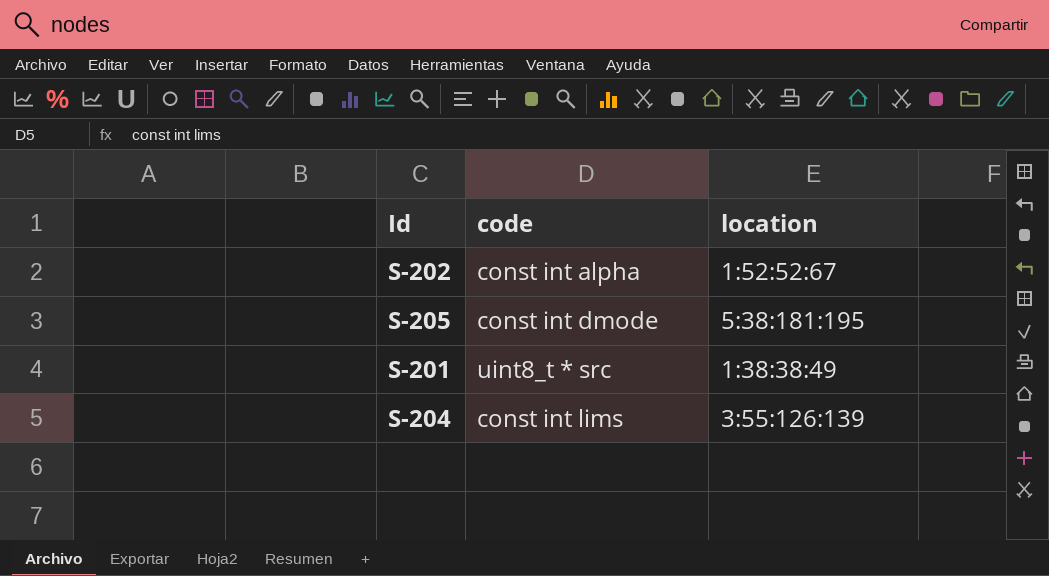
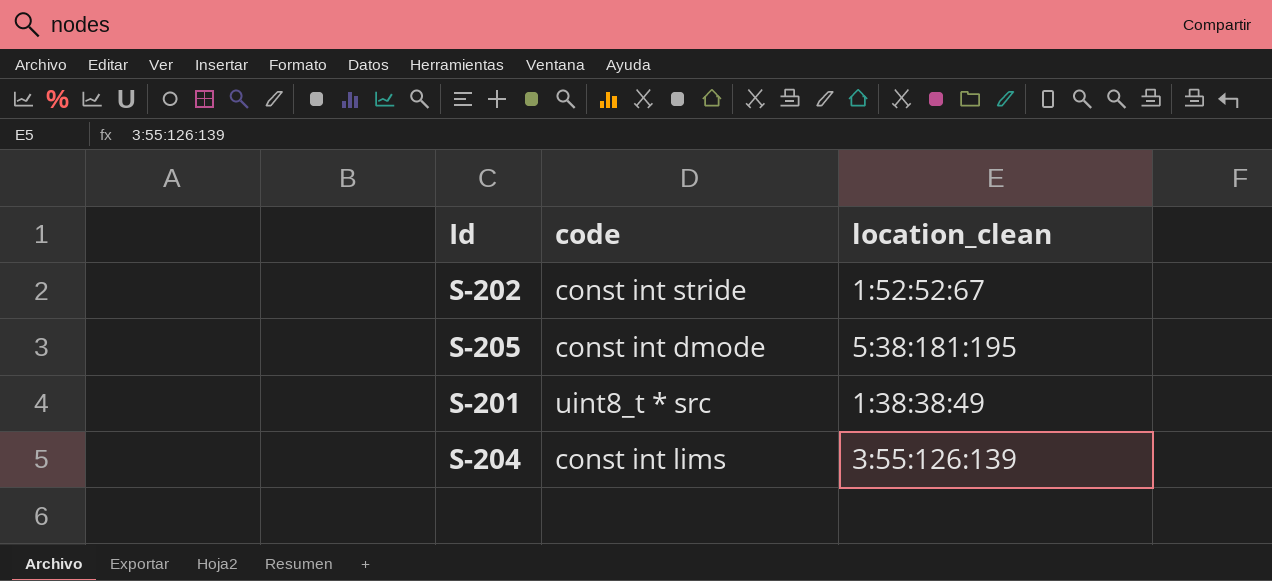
column name: location -> location_clean
S-202 | code: const int alpha -> const int stride

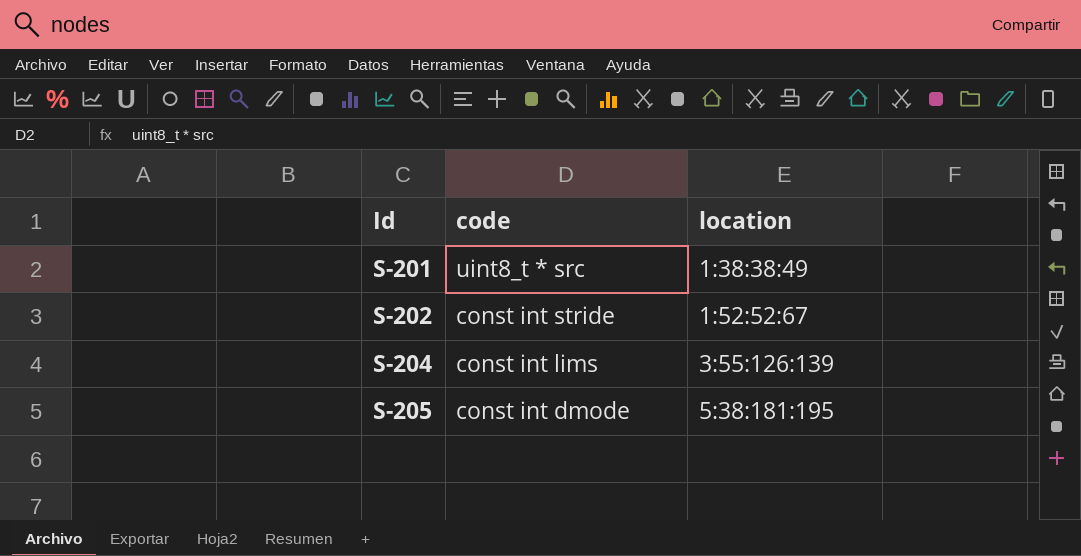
row order: none -> Id ascending
column name: location_clean -> location

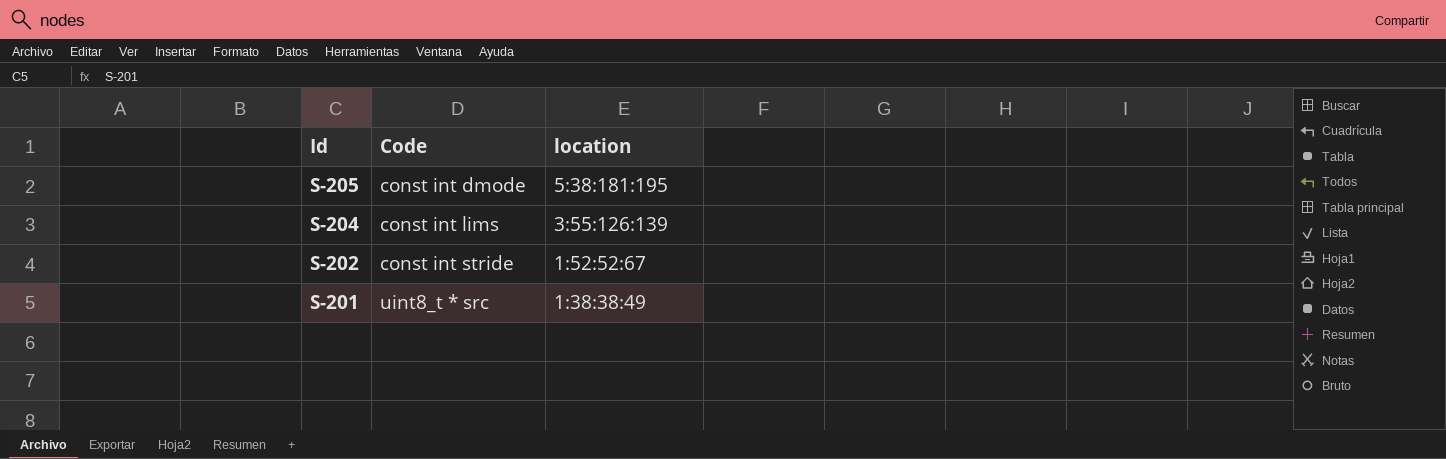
row order: Id ascending -> Id descending
column name: code -> Code

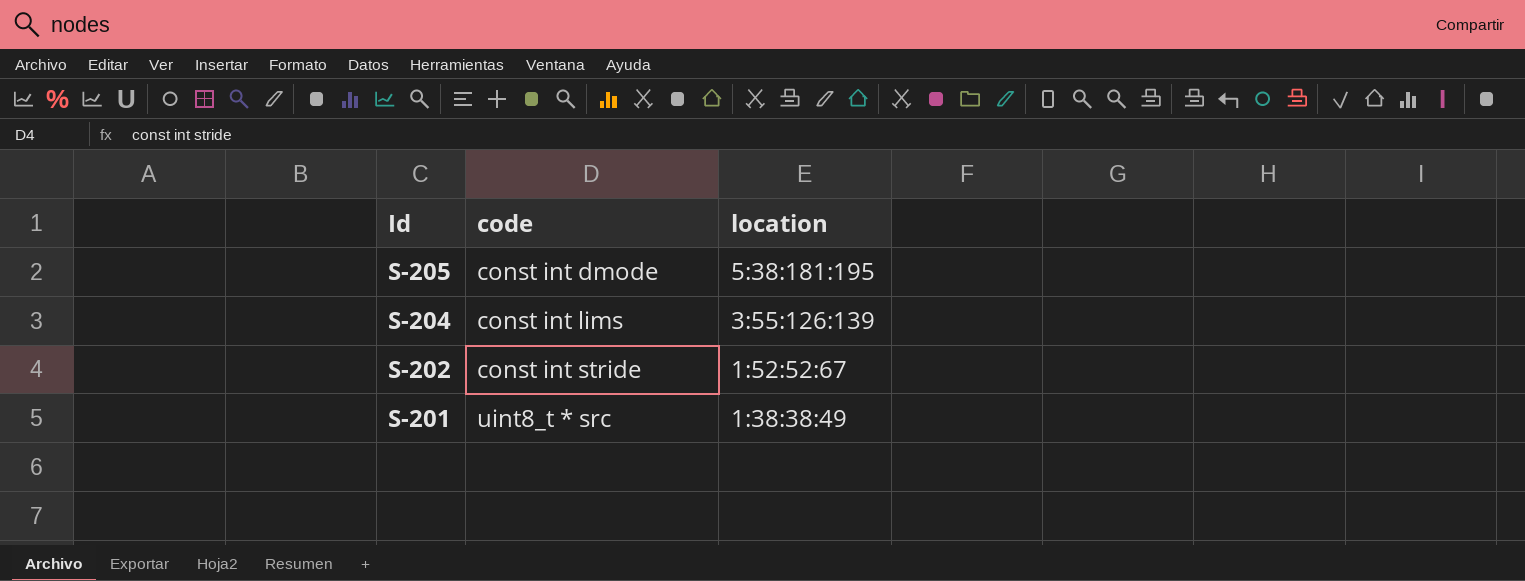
column name: Code -> code

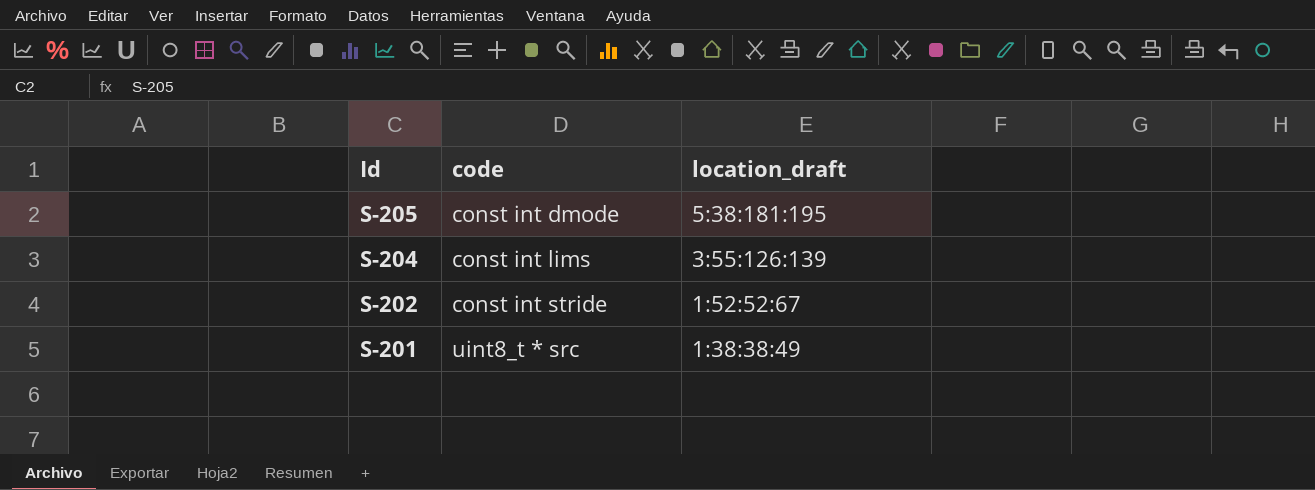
column name: location -> location_draft

